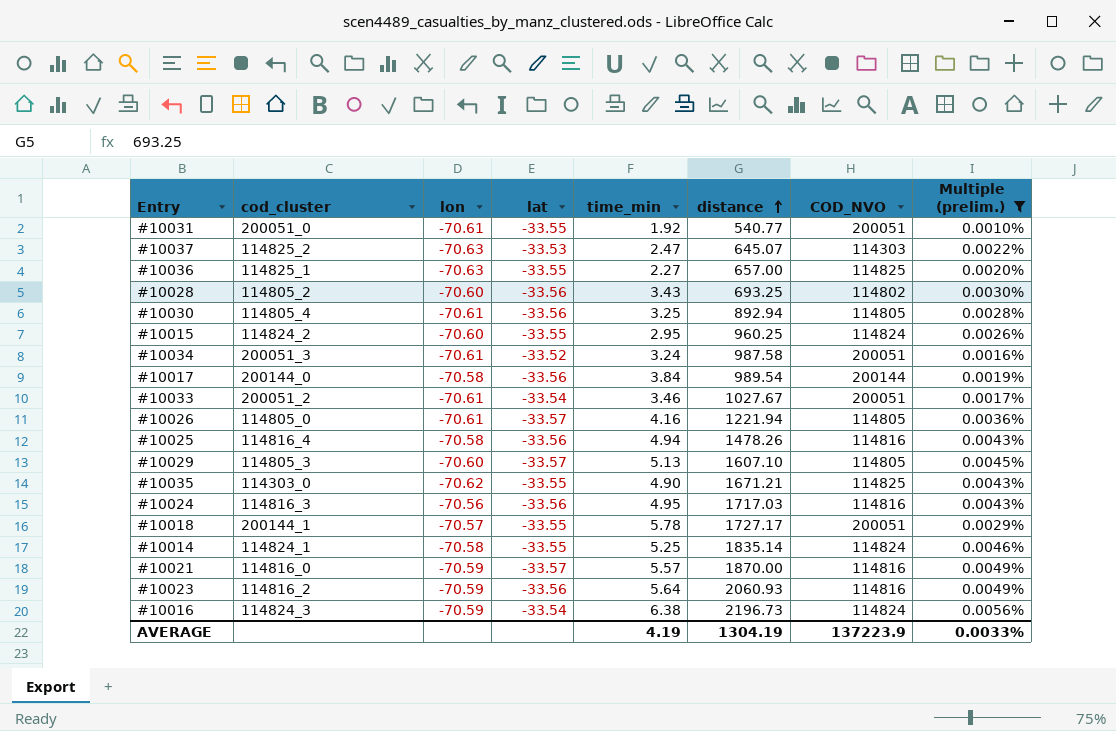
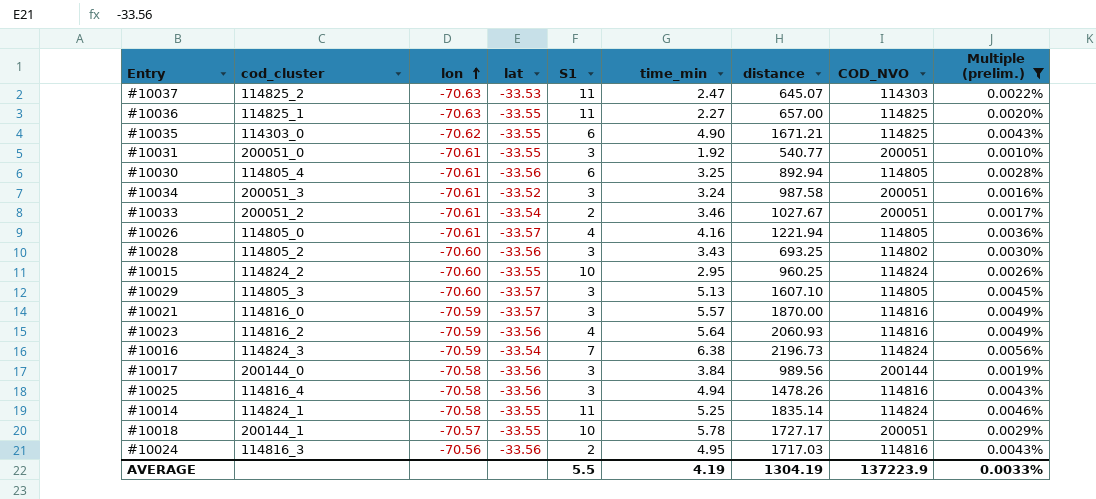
row order: distance ascending -> lon ascending
column S1 | position: none -> 5
#10017 | distance: 989.54 -> 989.56

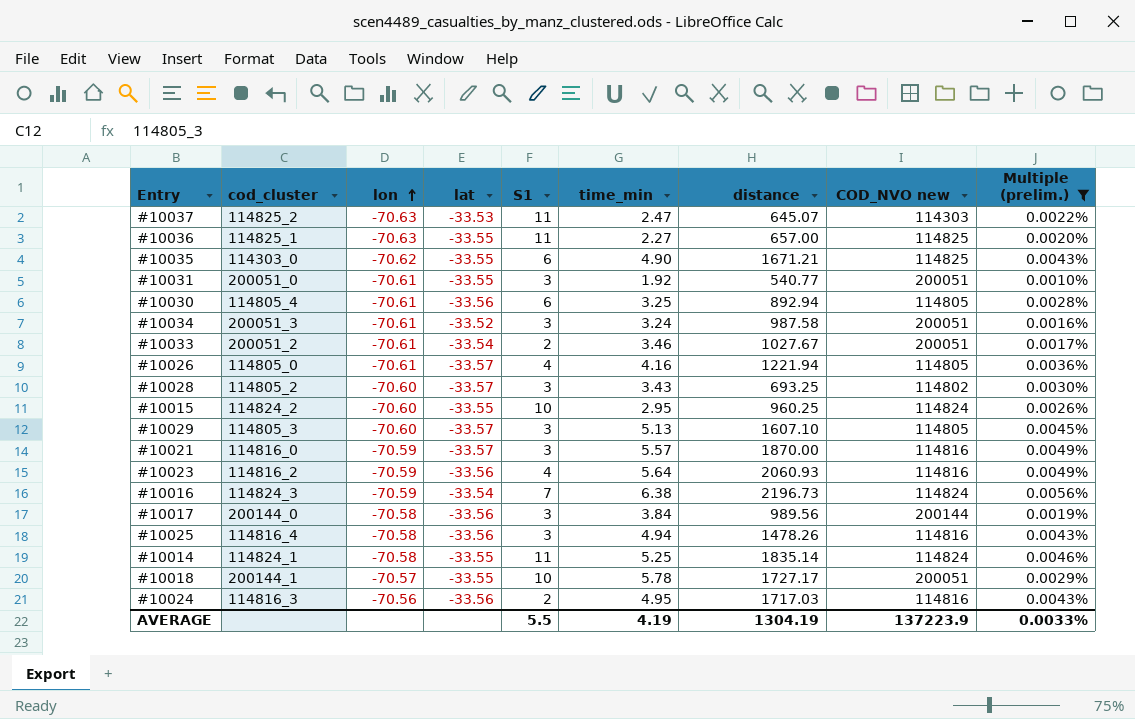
column name: COD_NVO -> COD_NVO new
#10028 | lat: -33.56 -> -33.57

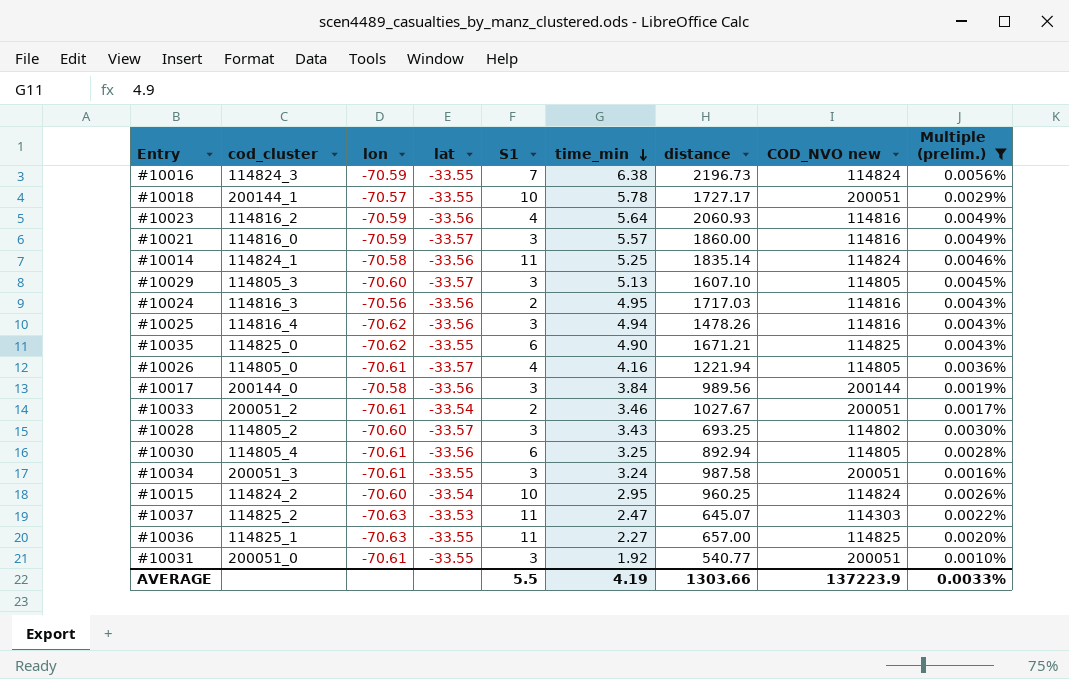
row order: lon ascending -> time_min descending
#10016 | lat: -33.54 -> -33.55
#10021 | distance: 1870.00 -> 1860.00
#10014 | lat: -33.55 -> -33.56
#10025 | lon: -70.58 -> -70.62
#10035 | cod_cluster: 114303_0 -> 114825_0
#10034 | lat: -33.52 -> -33.55
#10015 | lat: -33.55 -> -33.54
AVERAGE | distance: 1304.19 -> 1303.66

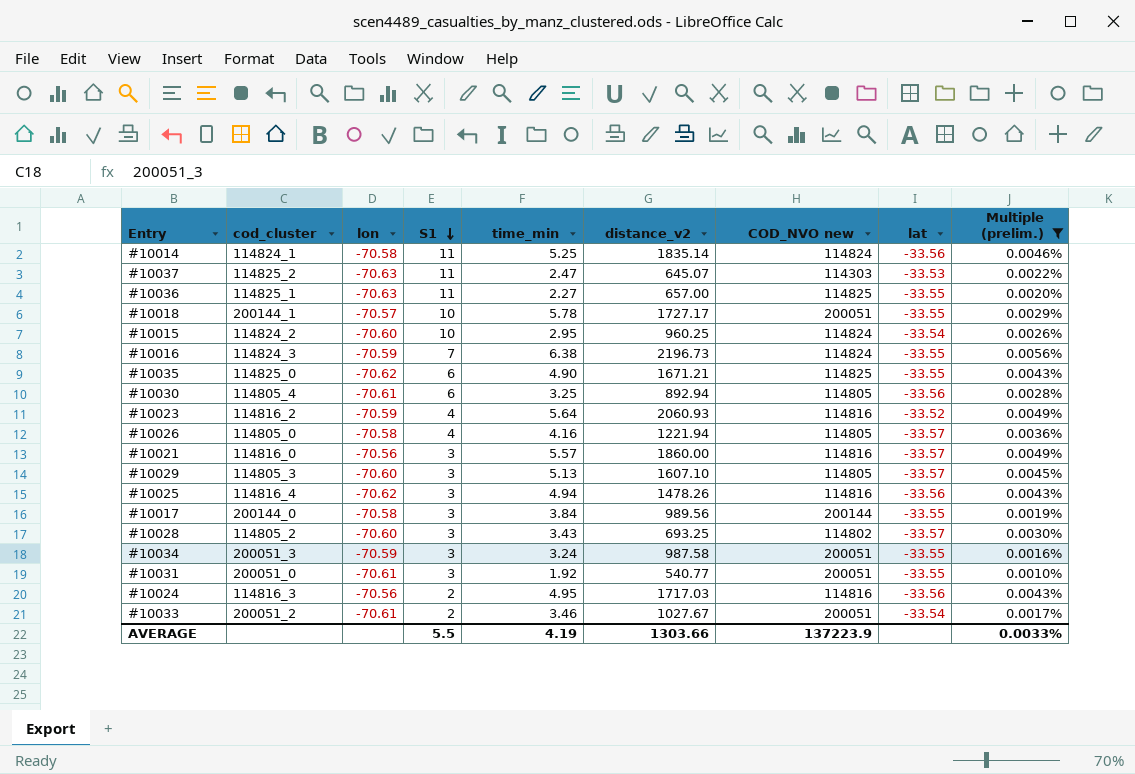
row order: time_min descending -> S1 descending
column name: distance -> distance_v2
column lat | position: 4 -> 8
#10023 | lat: -33.56 -> -33.52
#10026 | lon: -70.61 -> -70.58
#10021 | lon: -70.59 -> -70.56
#10017 | lat: -33.56 -> -33.55
#10034 | lon: -70.61 -> -70.59

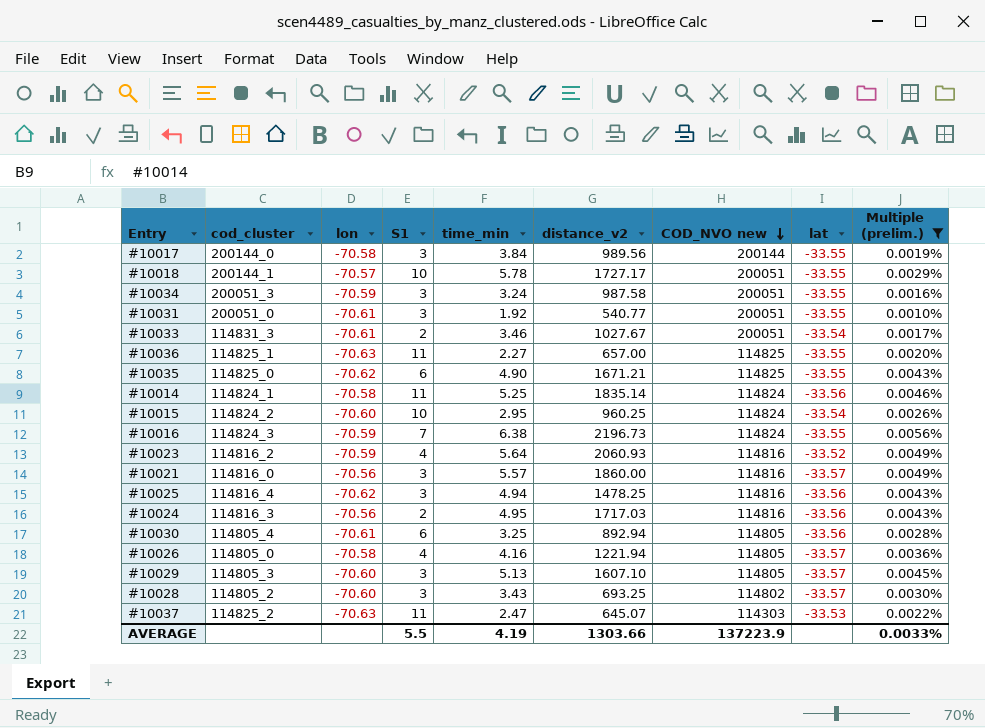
row order: S1 descending -> COD_NVO new descending
#10033 | cod_cluster: 200051_2 -> 114831_3
#10025 | distance_v2: 1478.26 -> 1478.25

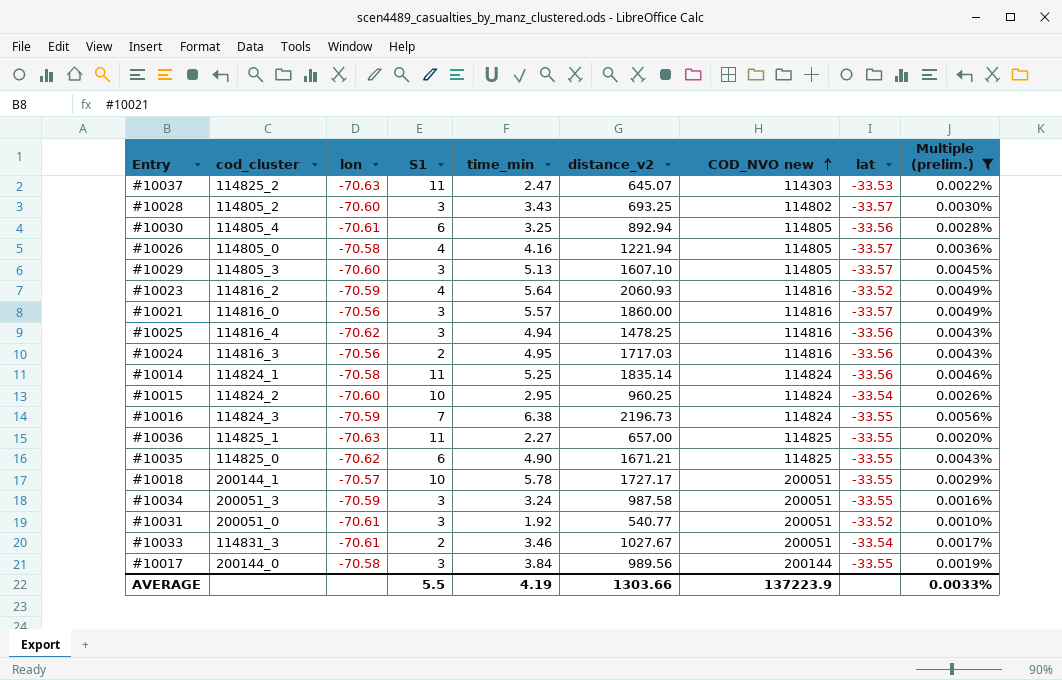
row order: COD_NVO new descending -> COD_NVO new ascending
#10031 | lat: -33.55 -> -33.52

